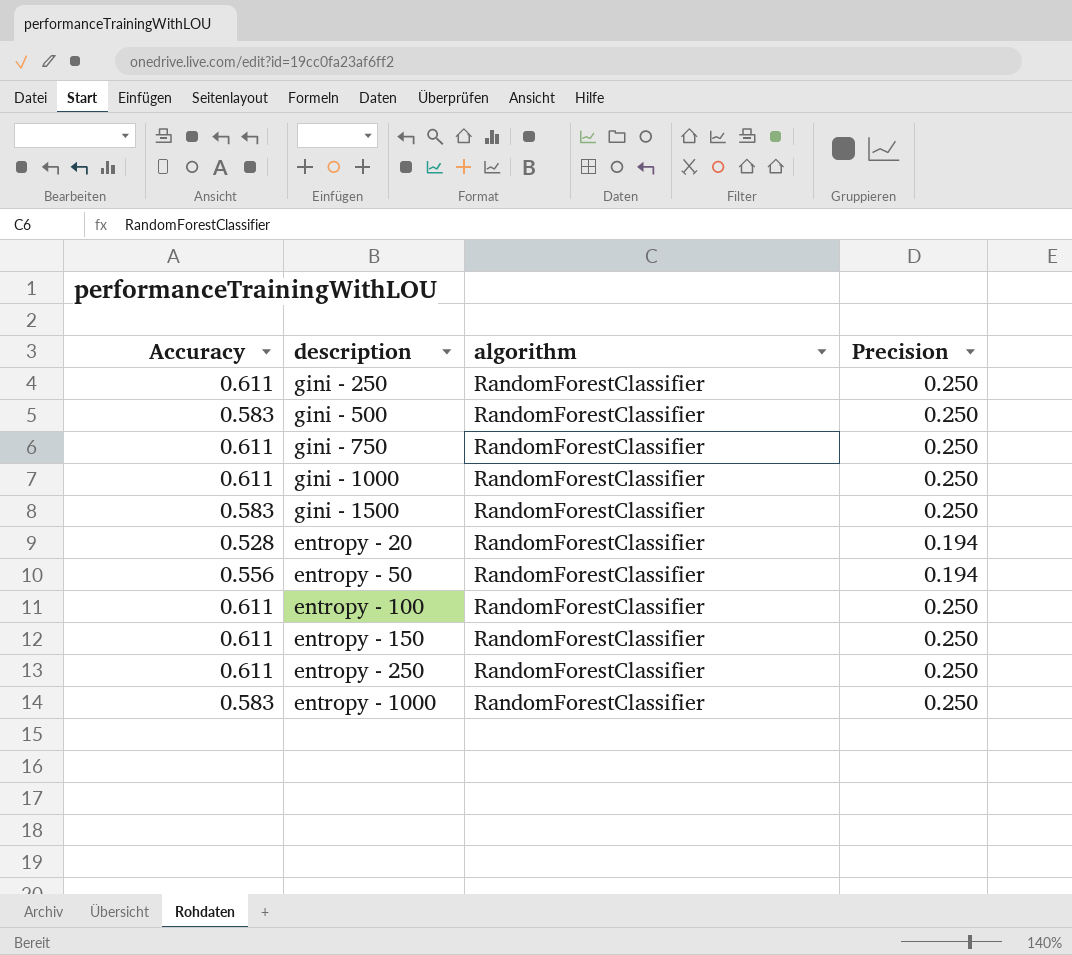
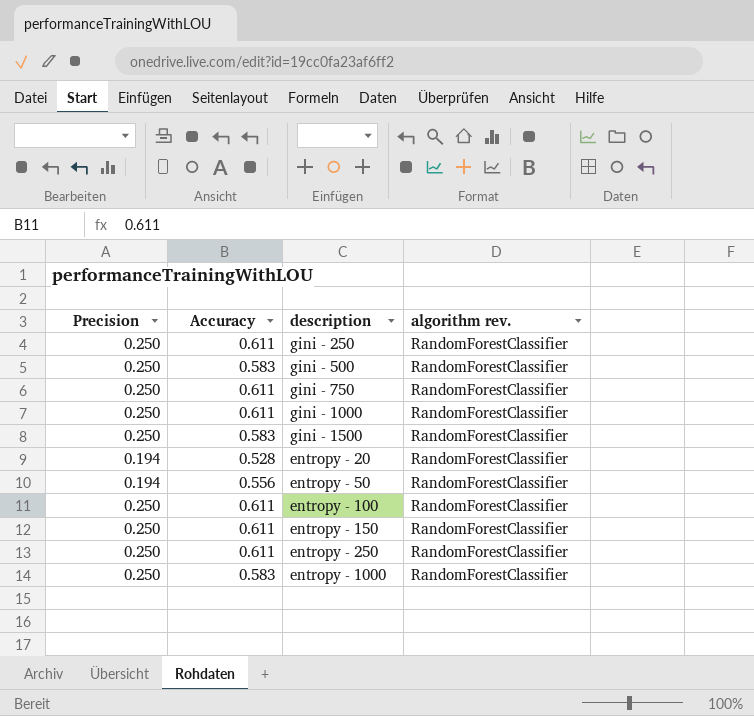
column Precision | position: 4 -> 1
column name: algorithm -> algorithm rev.

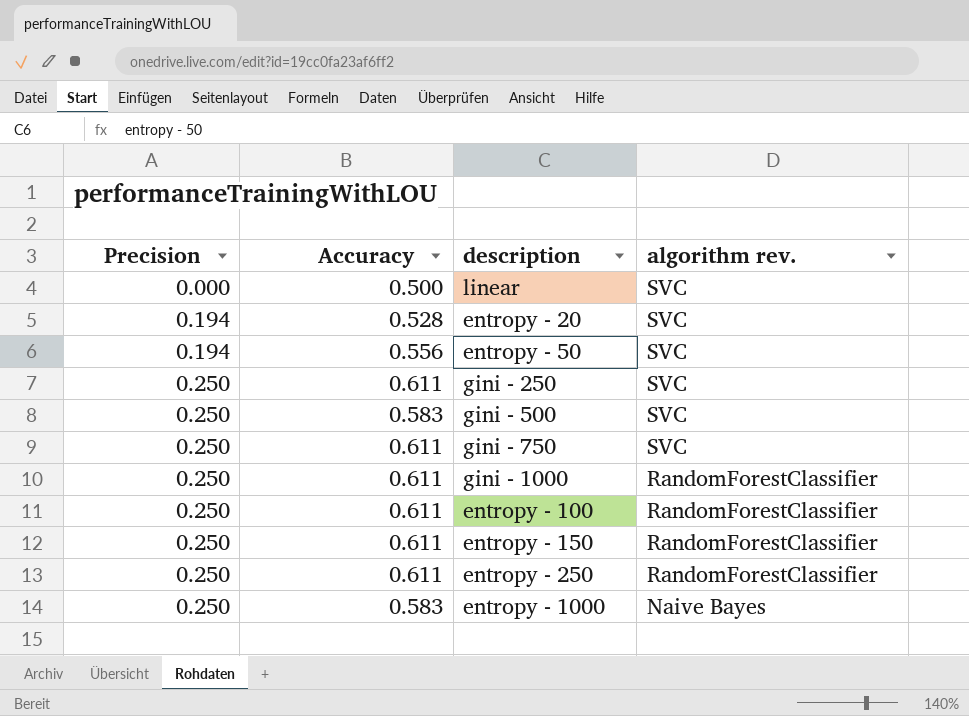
row order: none -> Precision ascending
row gini - 1500: 0.250 | 0.583 | RandomForestClassifier -> none
row linear: none -> 0.000 | 0.500 | SVC
entropy - 20 | algorithm rev.: RandomForestClassifier -> SVC
entropy - 50 | algorithm rev.: RandomForestClassifier -> SVC
gini - 250 | algorithm rev.: RandomForestClassifier -> SVC
gini - 500 | algorithm rev.: RandomForestClassifier -> SVC
gini - 750 | algorithm rev.: RandomForestClassifier -> SVC
entropy - 1000 | algorithm rev.: RandomForestClassifier -> Naive Bayes

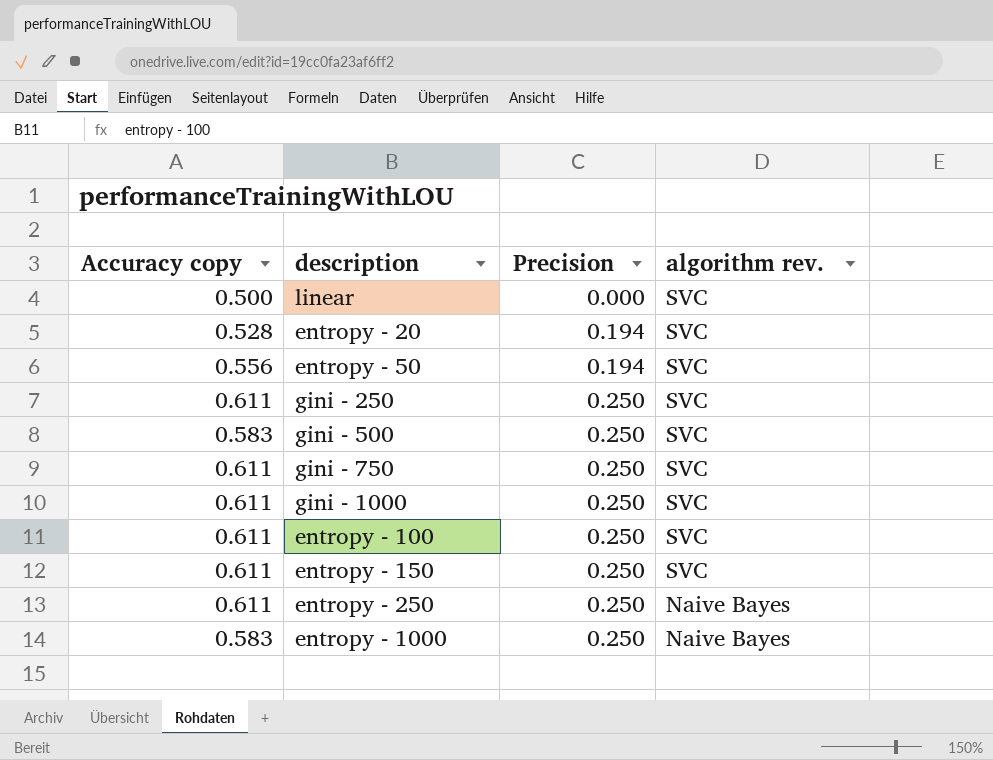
column name: Accuracy -> Accuracy copy
column Precision | position: 1 -> 3
gini - 1000 | algorithm rev.: RandomForestClassifier -> SVC
entropy - 100 | algorithm rev.: RandomForestClassifier -> SVC
entropy - 150 | algorithm rev.: RandomForestClassifier -> SVC
entropy - 250 | algorithm rev.: RandomForestClassifier -> Naive Bayes

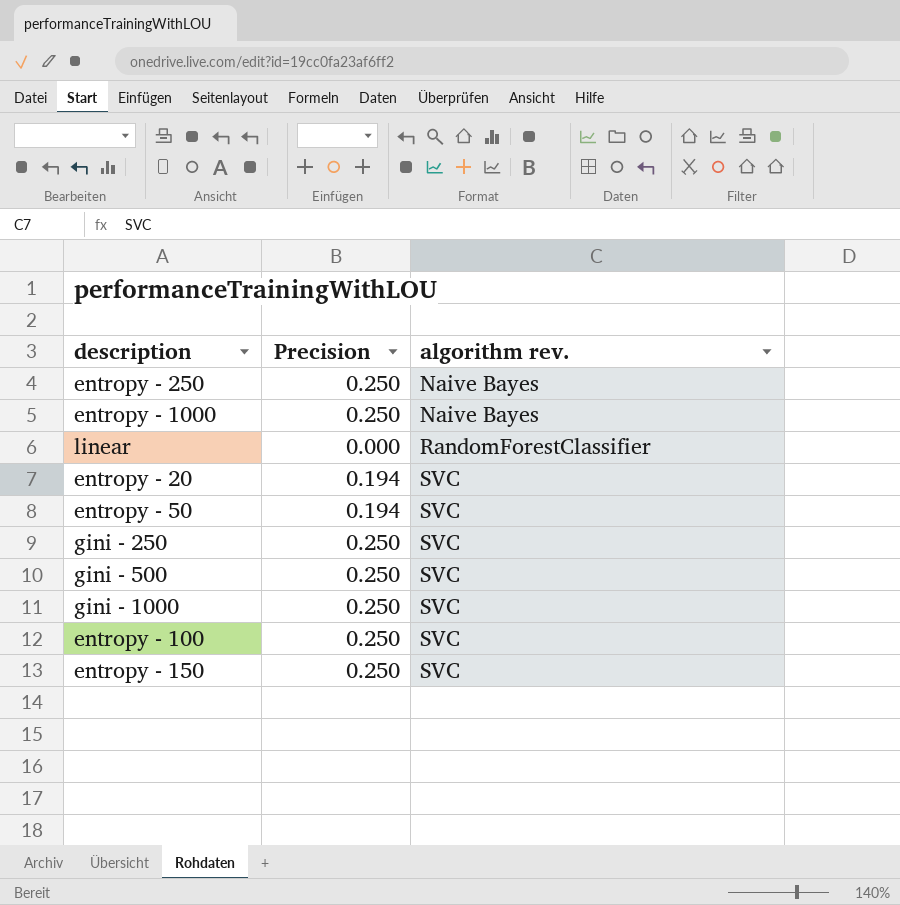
row order: Precision ascending -> algorithm rev. ascending
column Accuracy copy | position: 1 -> none
row gini - 750: 0.611 | 0.250 | SVC -> none
linear | algorithm rev.: SVC -> RandomForestClassifier

